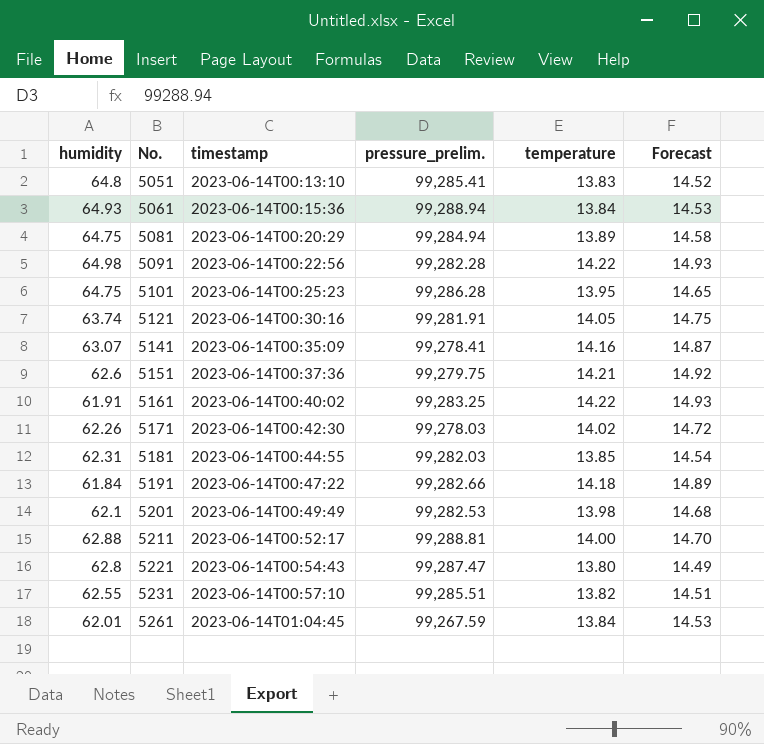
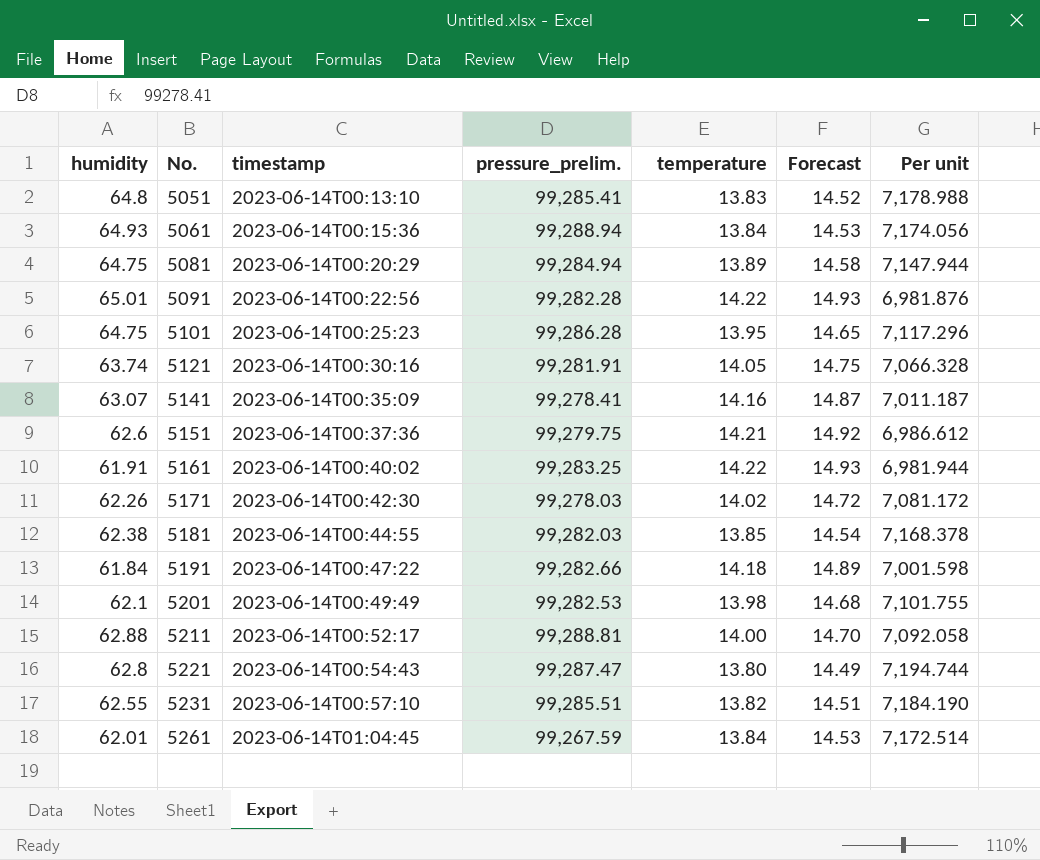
column Per unit | formula: none -> [pressure_prelim.] / [temperature]
5091 | humidity: 64.98 -> 65.01
5181 | humidity: 62.31 -> 62.38

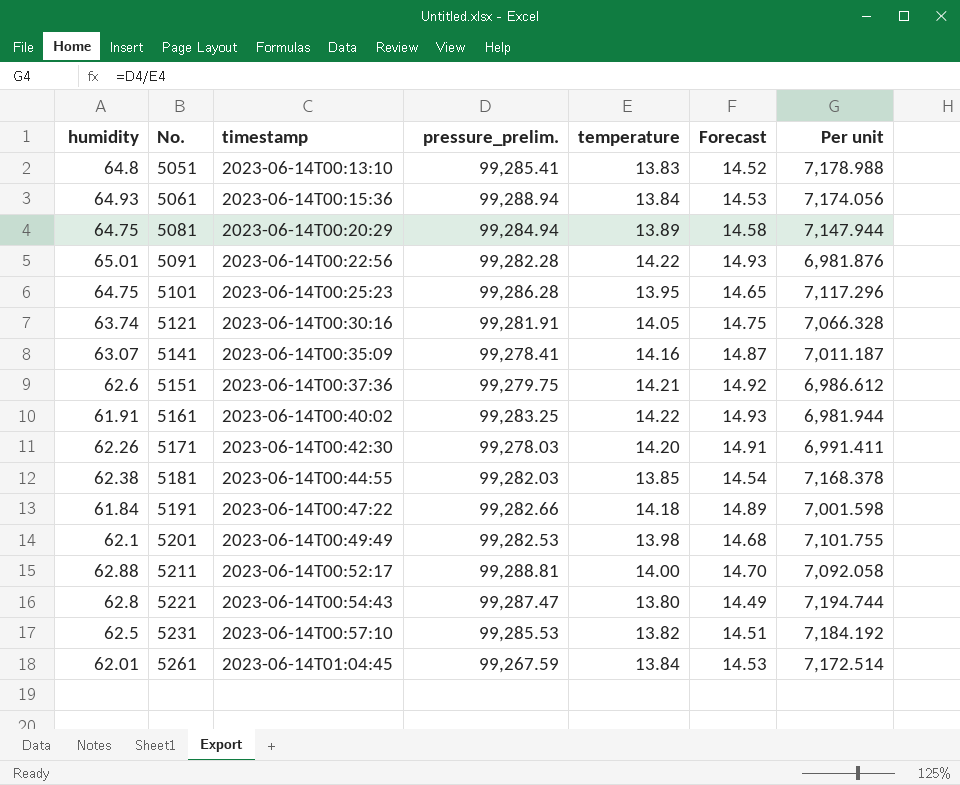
5171 | temperature: 14.02 -> 14.20
5171 | Forecast: 14.72 -> 14.91
5171 | Per unit: 7,081.172 -> 6,991.411
5231 | humidity: 62.55 -> 62.5
5231 | pressure_prelim.: 99,285.51 -> 99,285.53
5231 | Per unit: 7,184.190 -> 7,184.192

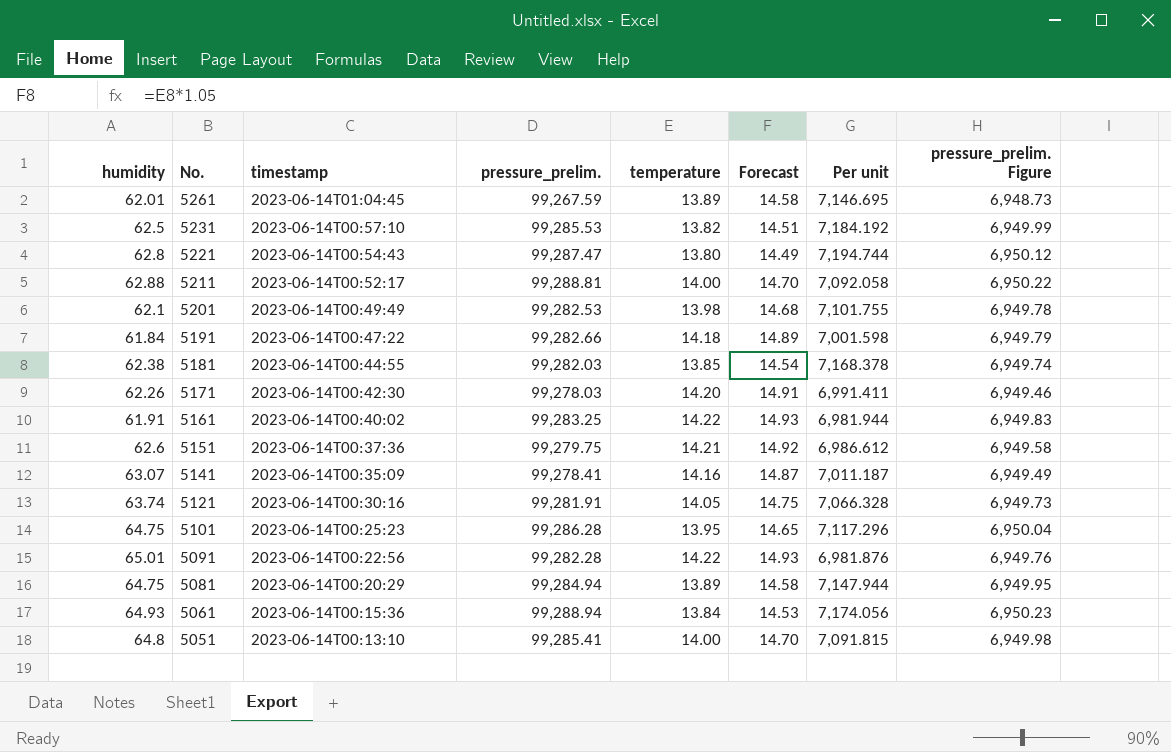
row order: No. ascending -> No. descending
column pressure_prelim. Figure | formula: none -> [pressure_prelim.] * 0.07
5261 | temperature: 13.84 -> 13.89
5261 | Forecast: 14.53 -> 14.58
5261 | Per unit: 7,172.514 -> 7,146.695
5051 | temperature: 13.83 -> 14.00
5051 | Forecast: 14.52 -> 14.70
5051 | Per unit: 7,178.988 -> 7,091.815

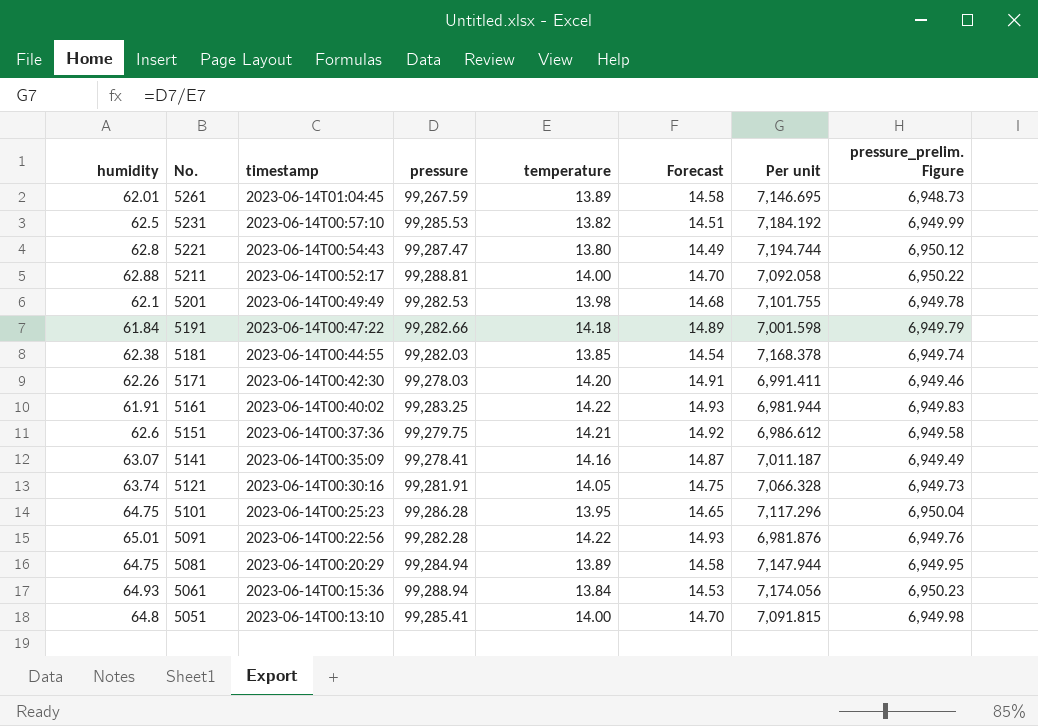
column name: pressure_prelim. -> pressure

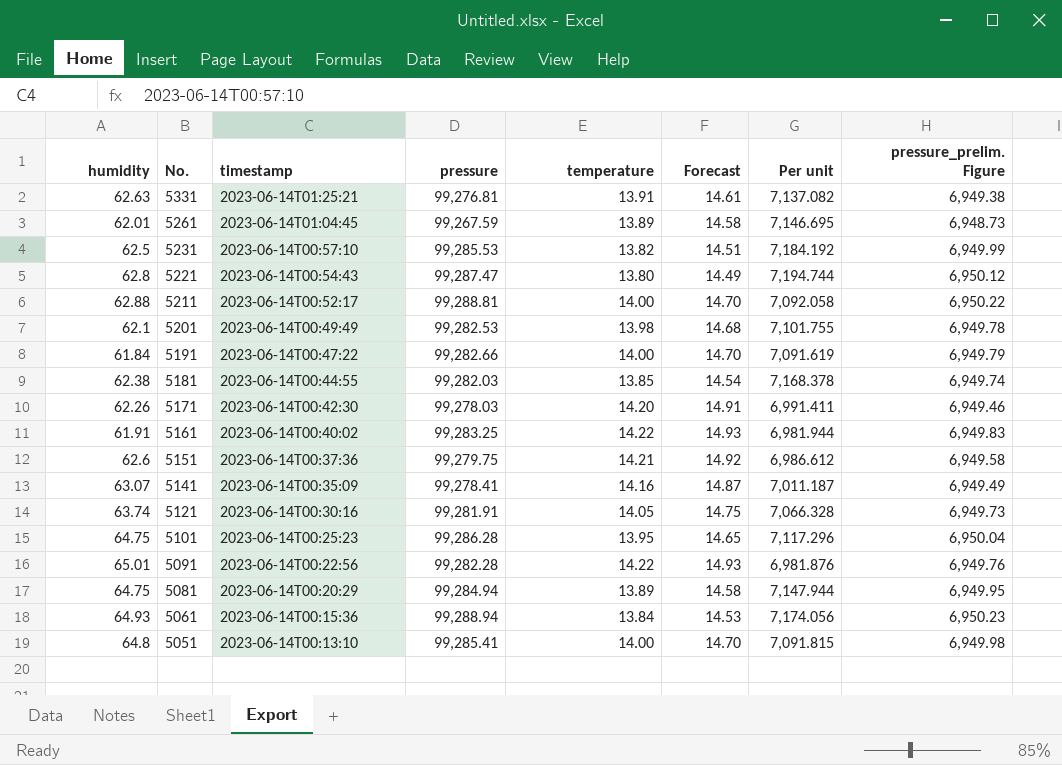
row 5331: none -> 62.63 | 2023-06-14T01:25:21 | 99,276.81 | 13.91 | 14.61 | 7,137.082 | 6,949.38
5191 | temperature: 14.18 -> 14.00
5191 | Forecast: 14.89 -> 14.70
5191 | Per unit: 7,001.598 -> 7,091.619

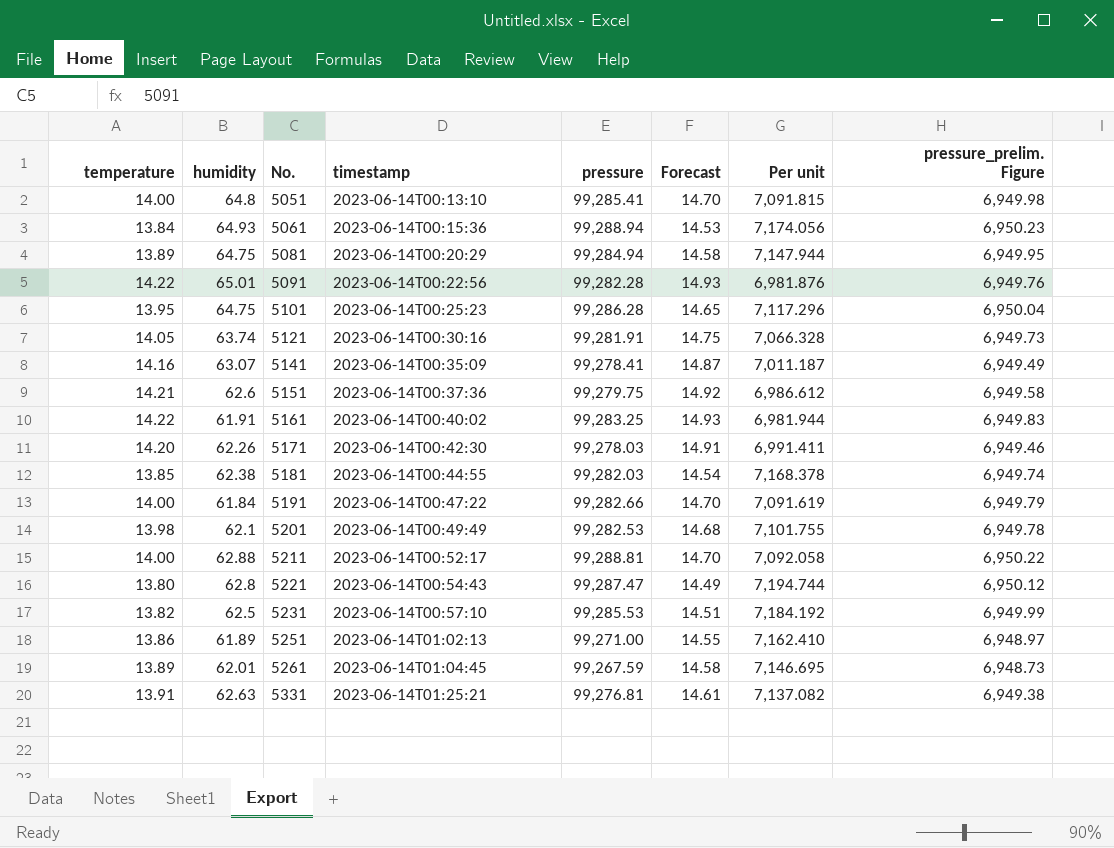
row order: No. descending -> No. ascending
column temperature | position: 5 -> 1
row 5251: none -> 13.86 | 61.89 | 2023-06-14T01:02:13 | 99,271.00 | 14.55 | 7,162.410 | 6,948.97

